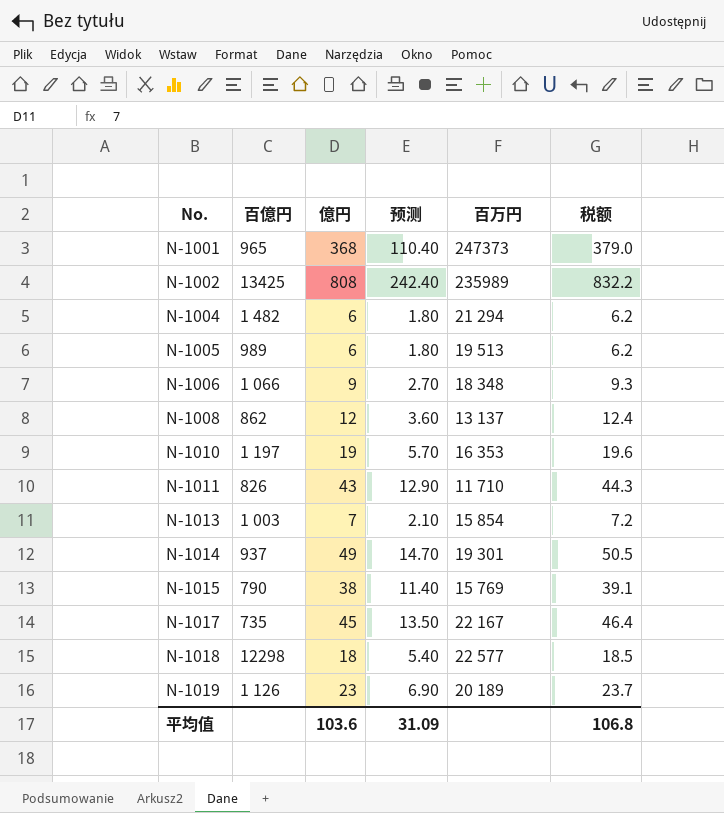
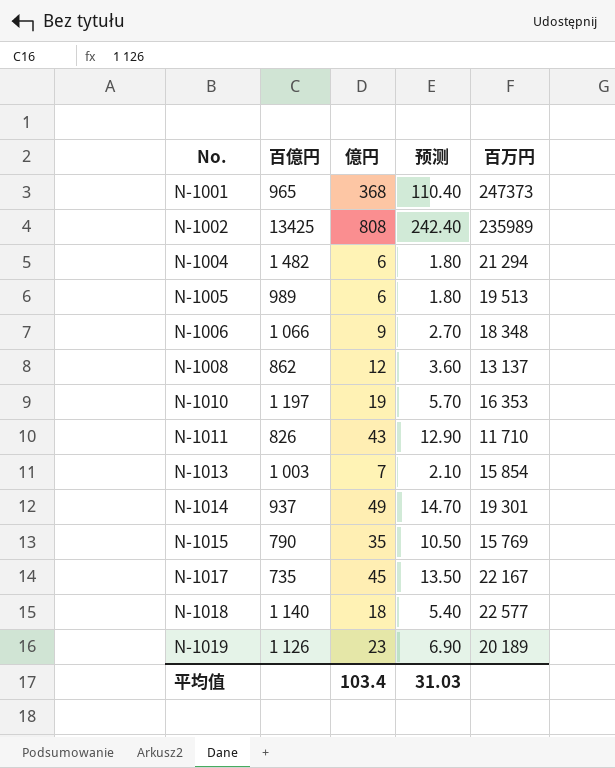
column 税额 | formula: [億円] * 1.03 -> none
N-1015 | 億円: 38 -> 35
N-1015 | 预测: 11.40 -> 10.50
N-1018 | 百億円: 12298 -> 1 140
平均值 | 億円: 103.6 -> 103.4
平均值 | 预测: 31.09 -> 31.03

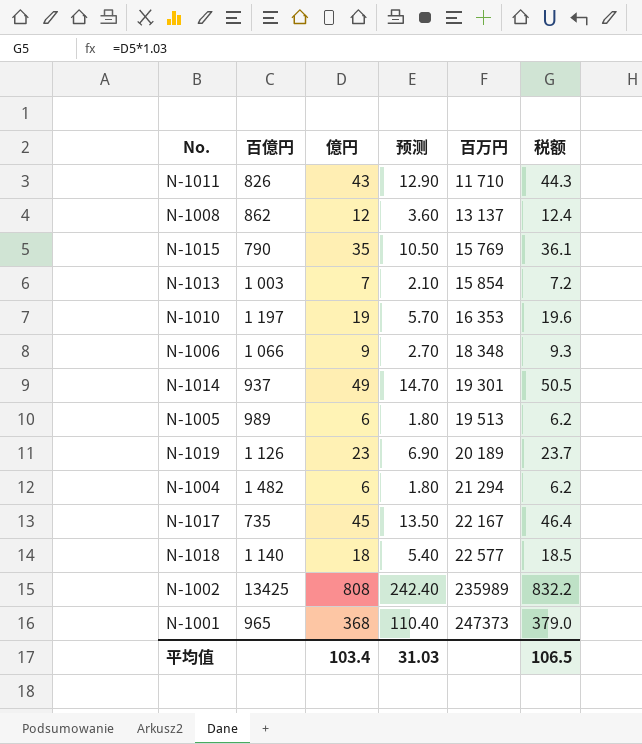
row order: No. ascending -> 百万円 ascending
column 税额 | formula: none -> [億円] * 1.03

